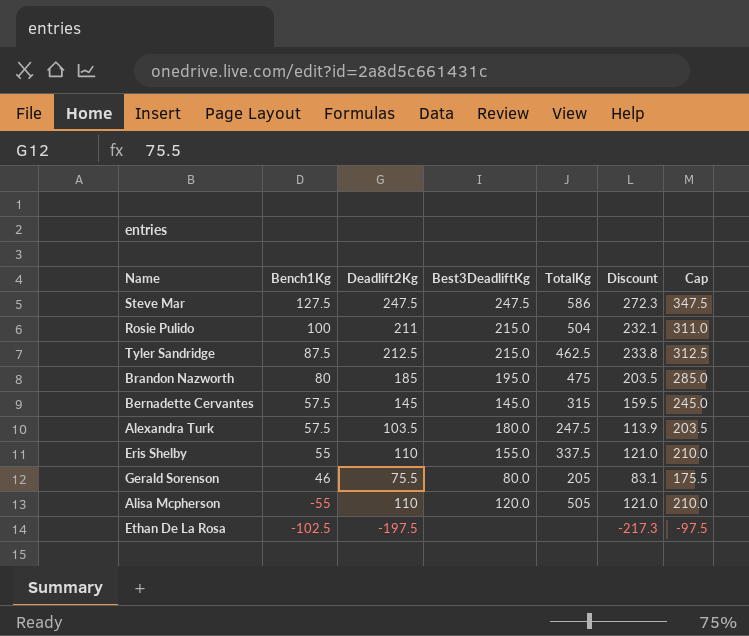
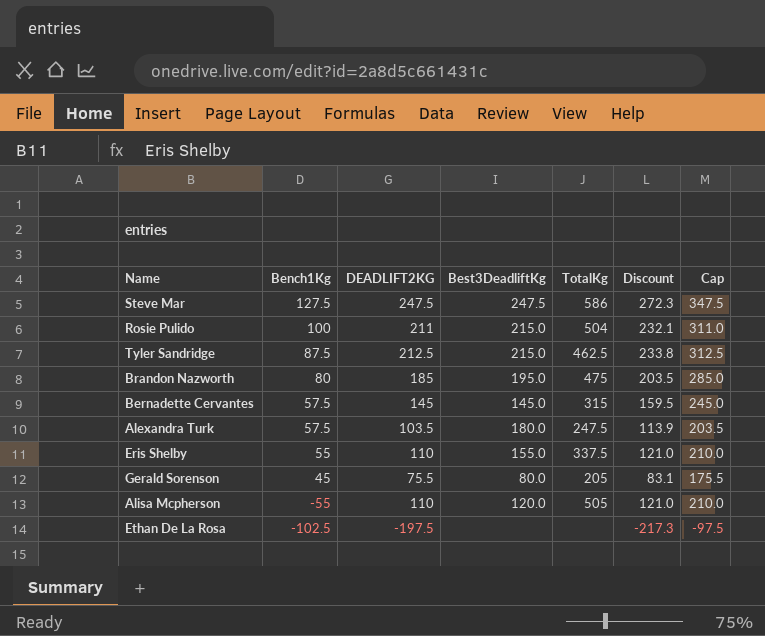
column name: Deadlift2Kg -> DEADLIFT2KG
Gerald Sorenson | Bench1Kg: 46 -> 45

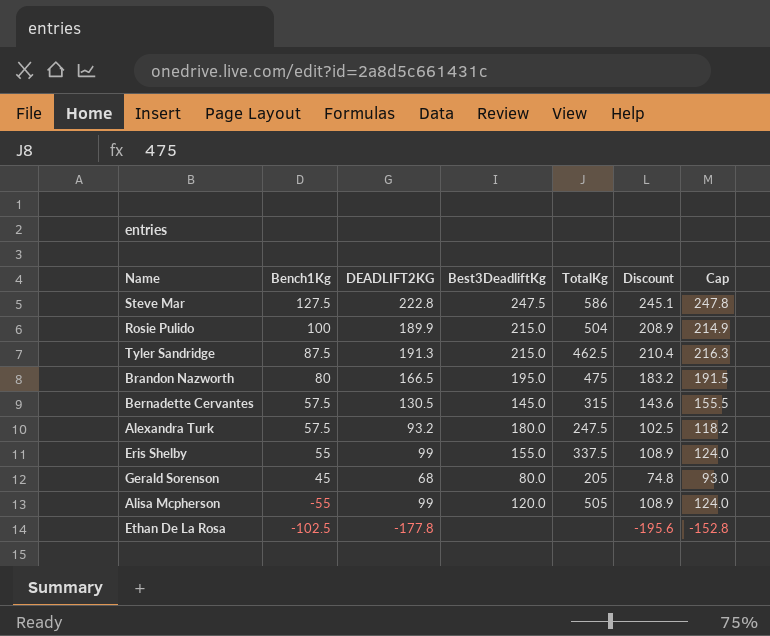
column Cap | formula: [DEADLIFT2KG] + 100 -> [DEADLIFT2KG] + 25
Steve Mar | DEADLIFT2KG: 247.5 -> 222.8
Steve Mar | Discount: 272.3 -> 245.1
Rosie Pulido | DEADLIFT2KG: 211 -> 189.9
Rosie Pulido | Discount: 232.1 -> 208.9
Tyler Sandridge | DEADLIFT2KG: 212.5 -> 191.3
Tyler Sandridge | Discount: 233.8 -> 210.4
Brandon Nazworth | DEADLIFT2KG: 185 -> 166.5
Brandon Nazworth | Discount: 203.5 -> 183.2
Bernadette Cervantes | DEADLIFT2KG: 145 -> 130.5
Bernadette Cervantes | Discount: 159.5 -> 143.6
Alexandra Turk | DEADLIFT2KG: 103.5 -> 93.2
Alexandra Turk | Discount: 113.9 -> 102.5
Eris Shelby | DEADLIFT2KG: 110 -> 99
Eris Shelby | Discount: 121.0 -> 108.9
Gerald Sorenson | DEADLIFT2KG: 75.5 -> 68
Gerald Sorenson | Discount: 83.1 -> 74.8
Alisa Mcpherson | DEADLIFT2KG: 110 -> 99
Alisa Mcpherson | Discount: 121.0 -> 108.9
Ethan De La Rosa | DEADLIFT2KG: -197.5 -> -177.8
Ethan De La Rosa | Discount: -217.3 -> -195.6

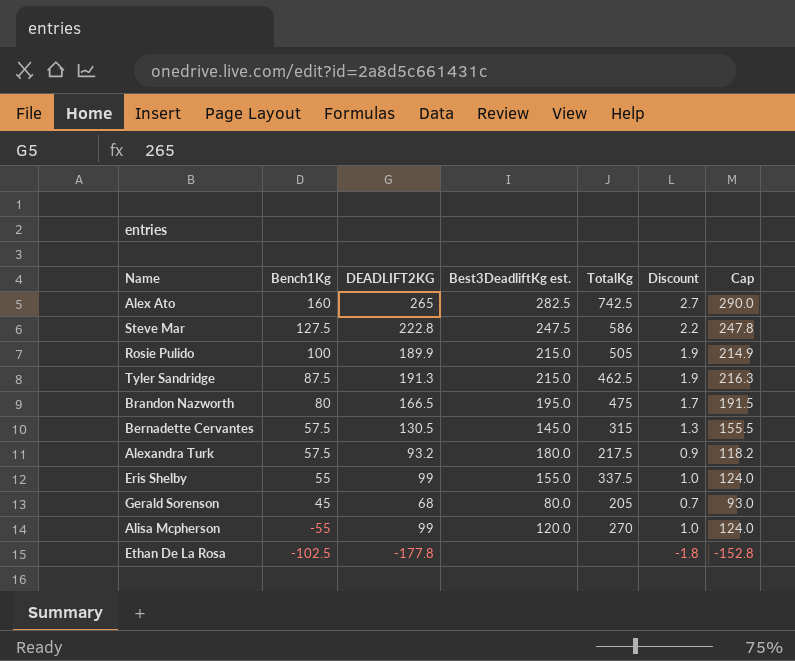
column name: Best3DeadliftKg -> Best3DeadliftKg est.
column Discount | formula: [DEADLIFT2KG] * 1.1 -> [DEADLIFT2KG] * 0.01
row Alex Ato: none -> 160 | 265 | 282.5 | 742.5 | 2.7 | 290.0
Rosie Pulido | TotalKg: 504 -> 505
Alexandra Turk | TotalKg: 247.5 -> 217.5
Alisa Mcpherson | TotalKg: 505 -> 270

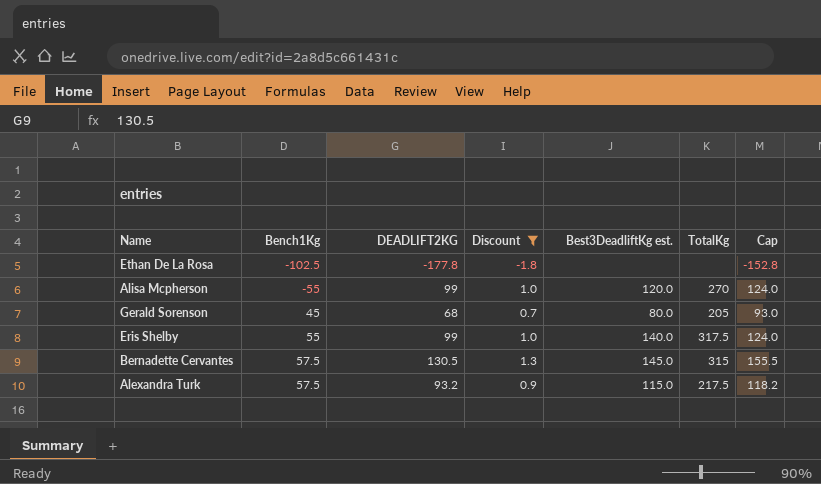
filter: none -> Discount <= 1.3
row order: Bench1Kg descending -> Bench1Kg ascending
column Discount | position: 6 -> 4
Eris Shelby | Best3DeadliftKg est.: 155.0 -> 140.0
Eris Shelby | TotalKg: 337.5 -> 317.5
Alexandra Turk | Best3DeadliftKg est.: 180.0 -> 115.0

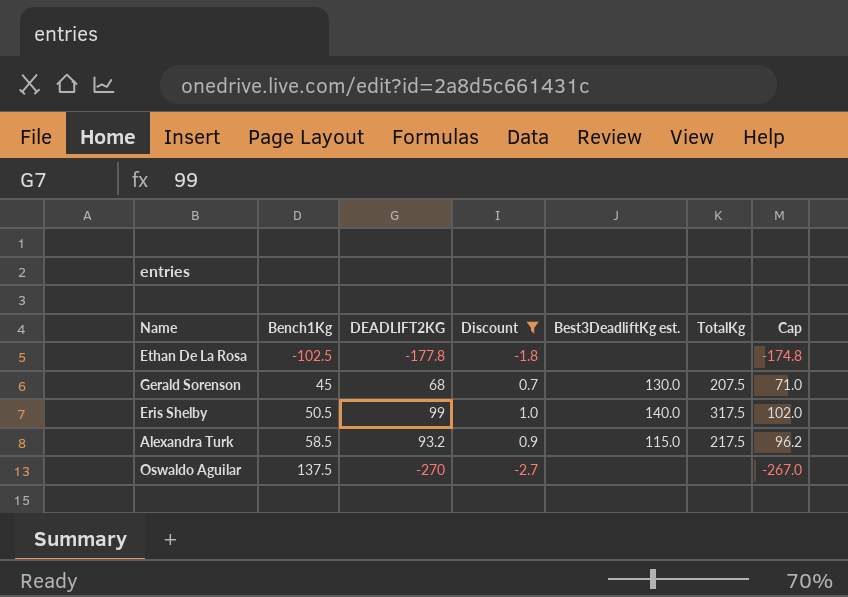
column Cap | formula: [DEADLIFT2KG] + 25 -> [DEADLIFT2KG] + 3
row Alisa Mcpherson: -55 | 99 | 1.0 | 120.0 | 270 | 124.0 -> none
row Bernadette Cervantes: 57.5 | 130.5 | 1.3 | 145.0 | 315 | 155.5 -> none
Gerald Sorenson | Best3DeadliftKg est.: 80.0 -> 130.0
Gerald Sorenson | TotalKg: 205 -> 207.5
Eris Shelby | Bench1Kg: 55 -> 50.5
Alexandra Turk | Bench1Kg: 57.5 -> 58.5
row Oswaldo Aguilar: none -> 137.5 | -270 | -2.7 | none | none | -267.0

